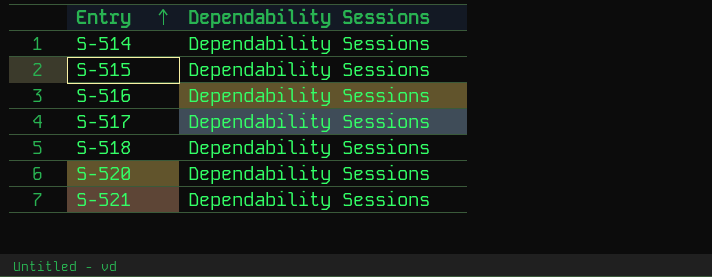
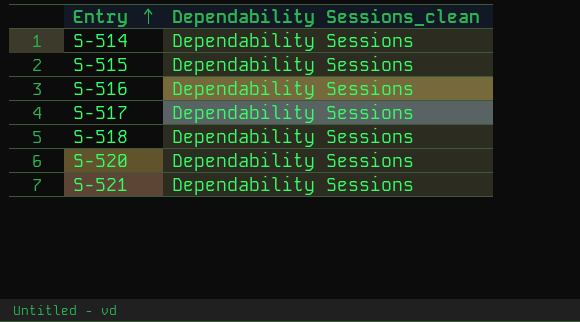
column name: Dependability Sessions -> Dependability Sessions_clean

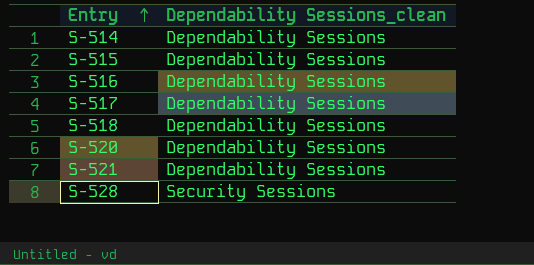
row S-528: none -> Security Sessions

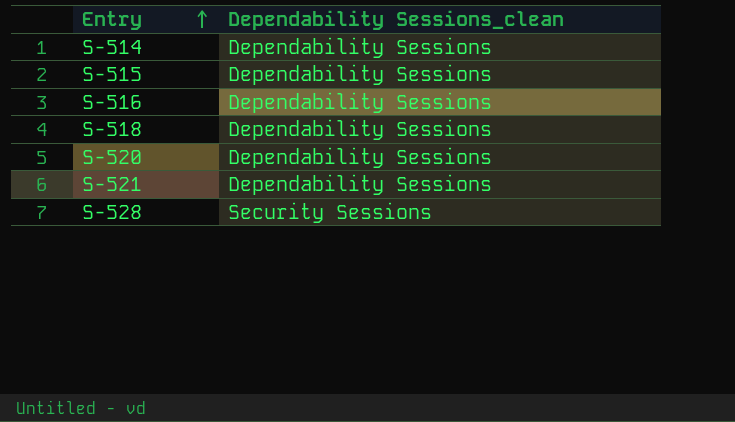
row S-517: Dependability Sessions -> none

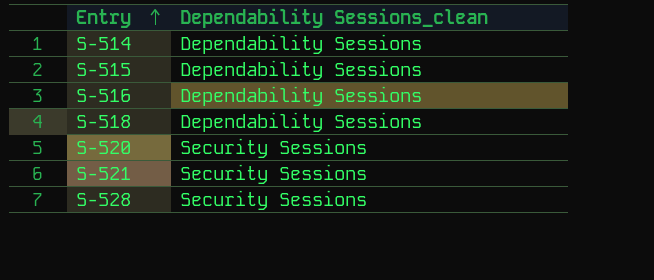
S-520 | Dependability Sessions_clean: Dependability Sessions -> Security Sessions
S-521 | Dependability Sessions_clean: Dependability Sessions -> Security Sessions

